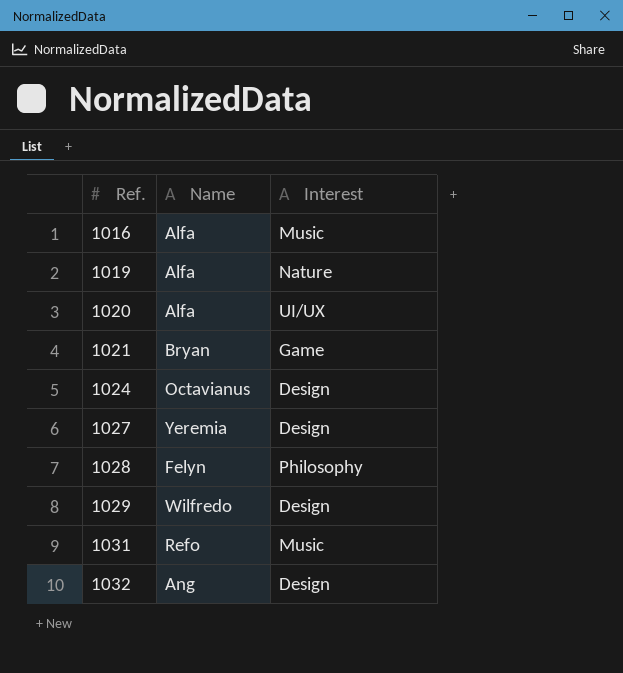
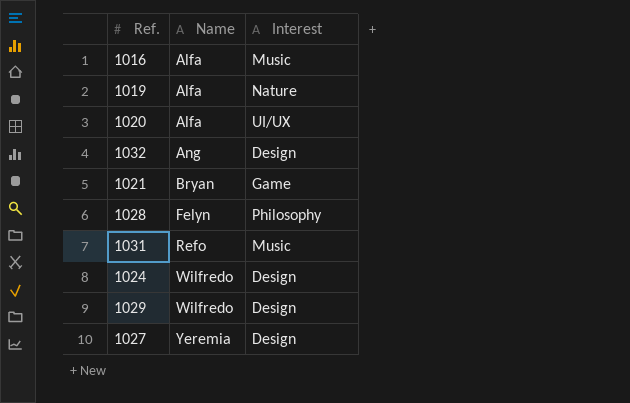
row order: Ref. ascending -> Name ascending
1024 | Name: Octavianus -> Wilfredo

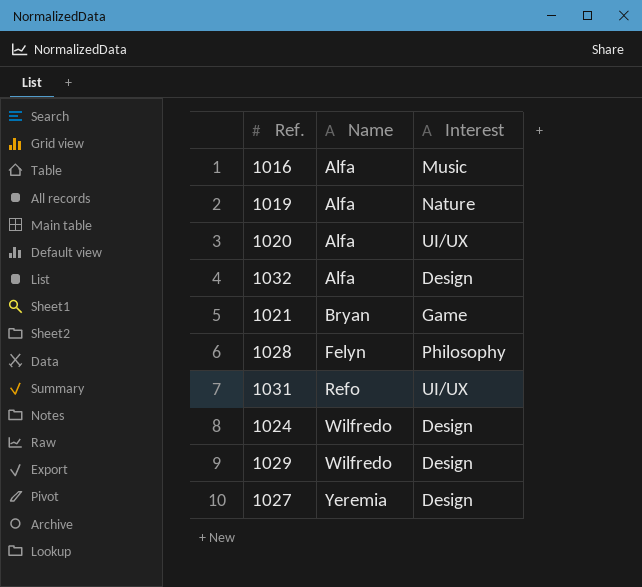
1032 | Name: Ang -> Alfa
1031 | Interest: Music -> UI/UX

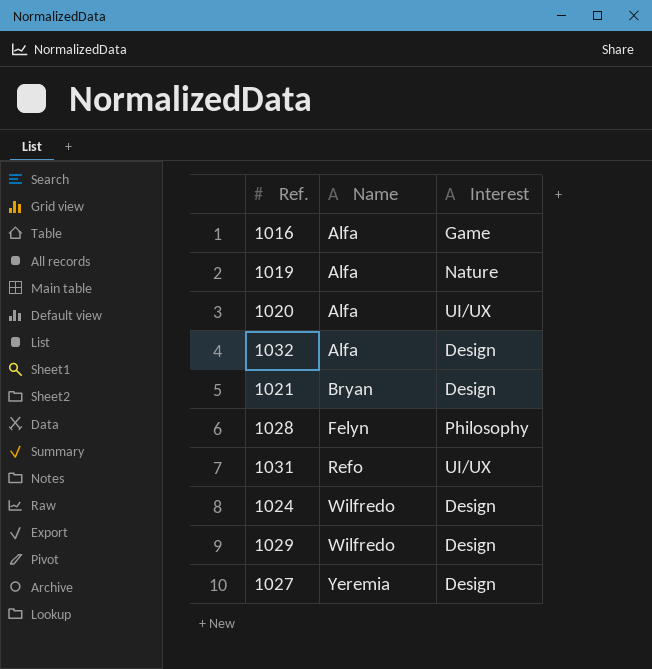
1016 | Interest: Music -> Game
1021 | Interest: Game -> Design

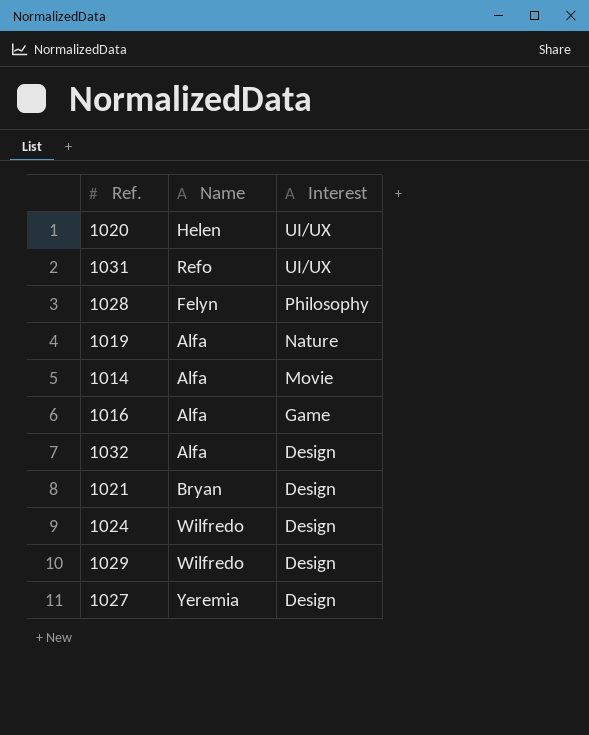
row order: Name ascending -> Interest descending
1020 | Name: Alfa -> Helen
row 1014: none -> Alfa | Movie

